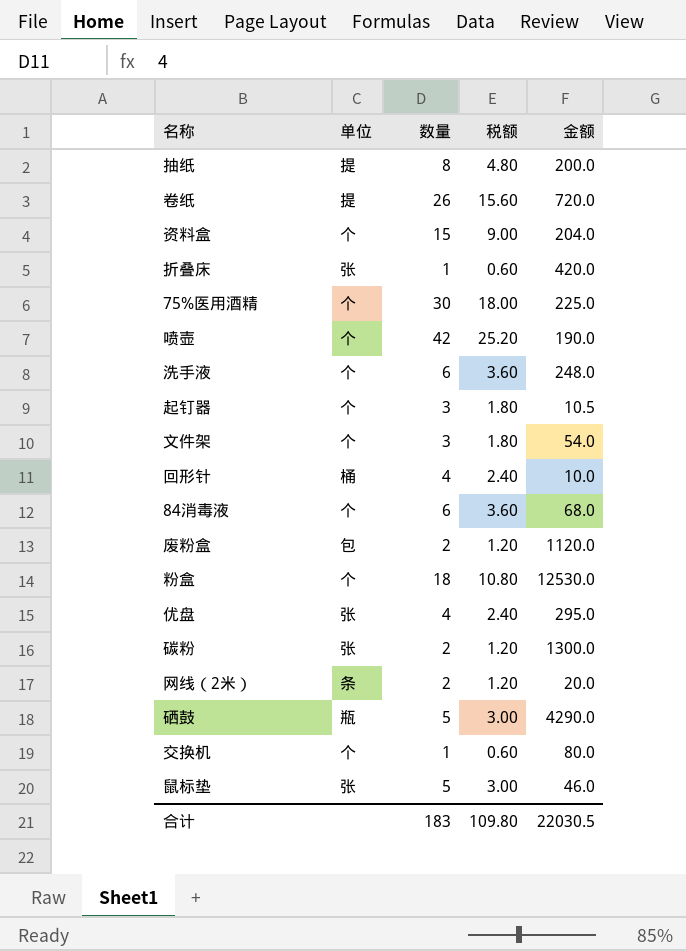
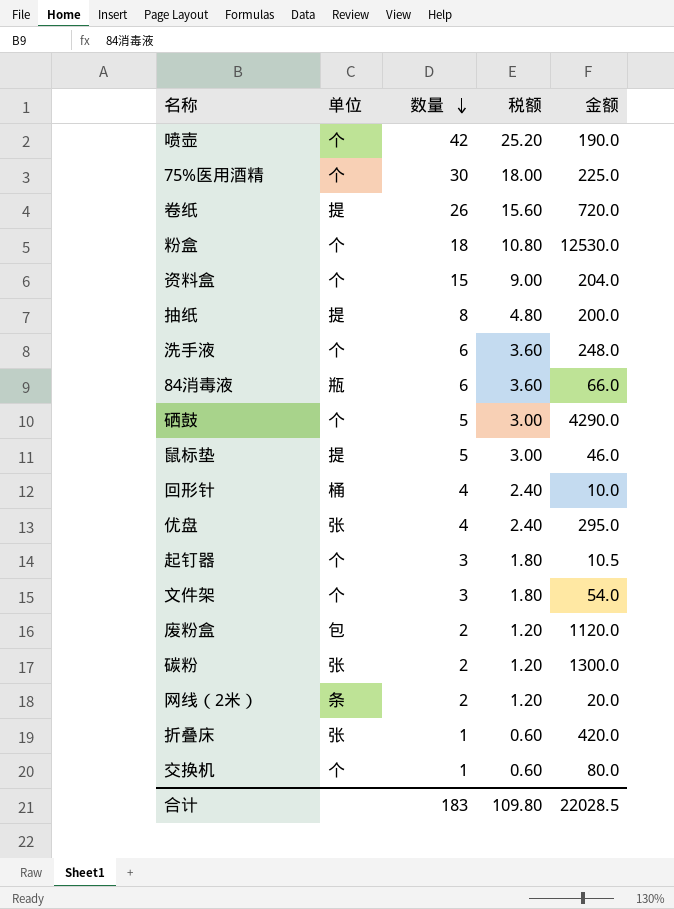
row order: none -> 数量 descending
84消毒液 | 单位: 个 -> 瓶
84消毒液 | 金额: 68.0 -> 66.0
硒鼓 | 单位: 瓶 -> 个
鼠标垫 | 单位: 张 -> 提
合计 | 金额: 22030.5 -> 22028.5

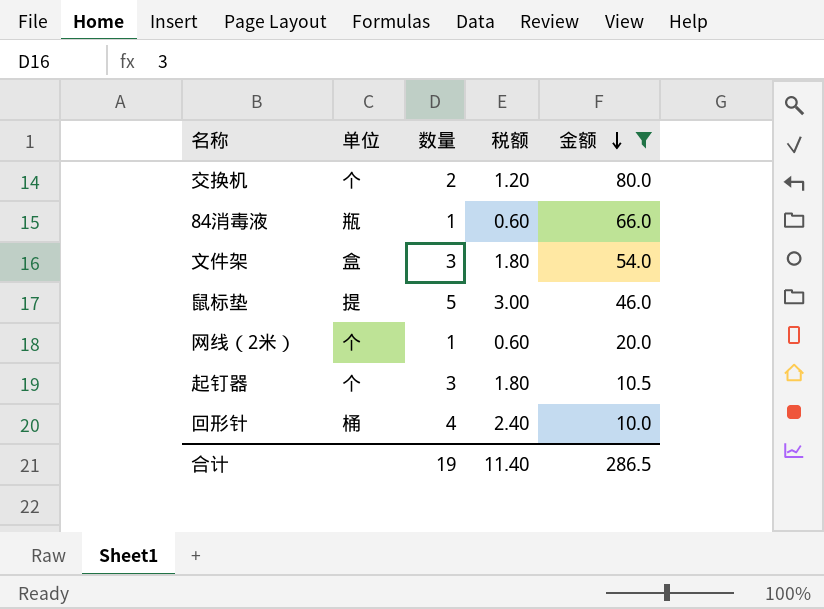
filter: none -> 金额 <= 80.0
row order: 数量 descending -> 金额 descending
交换机 | 数量: 1 -> 2
交换机 | 税额: 0.60 -> 1.20
84消毒液 | 数量: 6 -> 1
84消毒液 | 税额: 3.60 -> 0.60
文件架 | 单位: 个 -> 盒
网线（2米） | 单位: 条 -> 个
网线（2米） | 数量: 2 -> 1
网线（2米） | 税额: 1.20 -> 0.60
合计 | 数量: 183 -> 19
合计 | 税额: 109.80 -> 11.40
合计 | 金额: 22028.5 -> 286.5

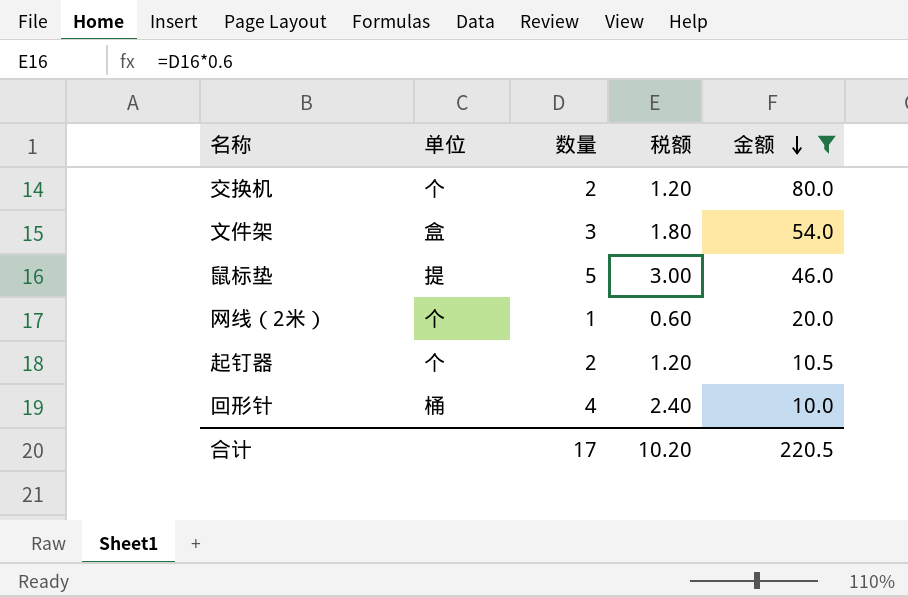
row 84消毒液: 瓶 | 1 | 0.60 | 66.0 -> none
起钉器 | 数量: 3 -> 2
起钉器 | 税额: 1.80 -> 1.20
合计 | 数量: 19 -> 17
合计 | 税额: 11.40 -> 10.20
合计 | 金额: 286.5 -> 220.5

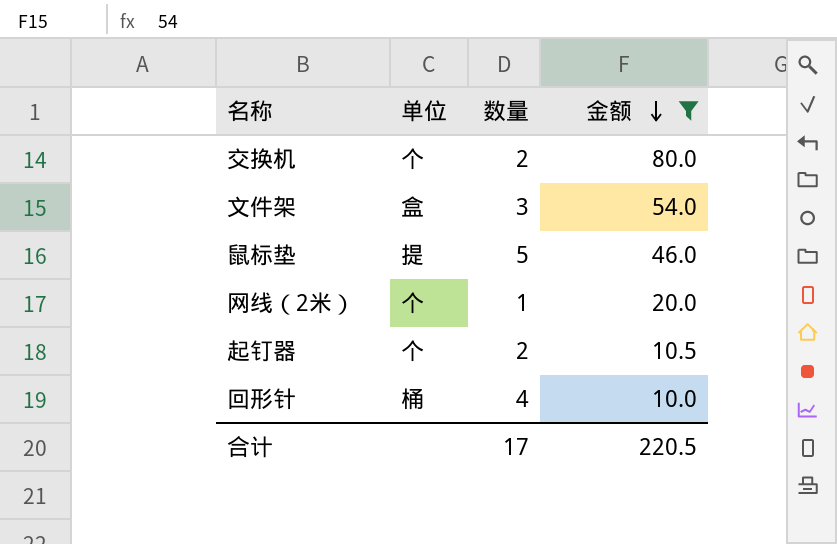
column 税额 | formula: [数量] * 0.6 -> none

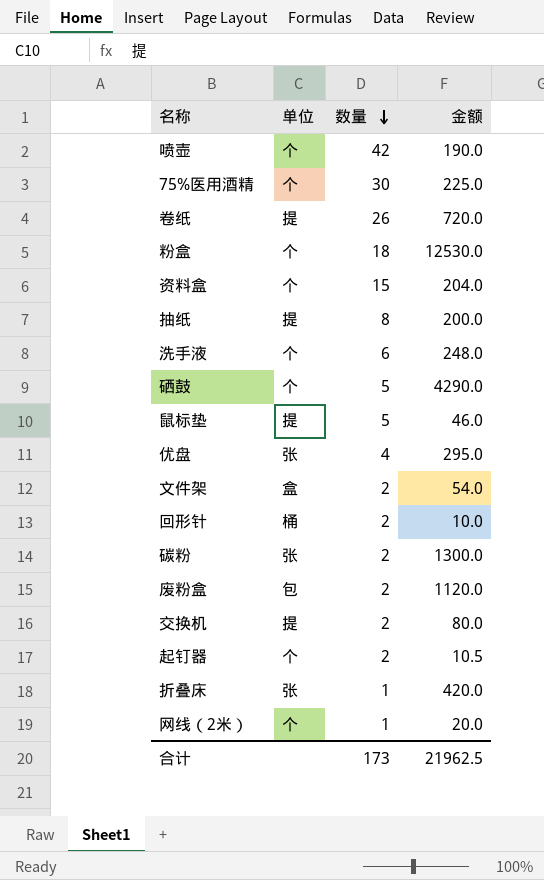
filter: 金额 <= 80.0 -> none
row order: 金额 descending -> 数量 descending
文件架 | 数量: 3 -> 2
回形针 | 数量: 4 -> 2
交换机 | 单位: 个 -> 提
合计 | 数量: 17 -> 173
合计 | 金额: 220.5 -> 21962.5

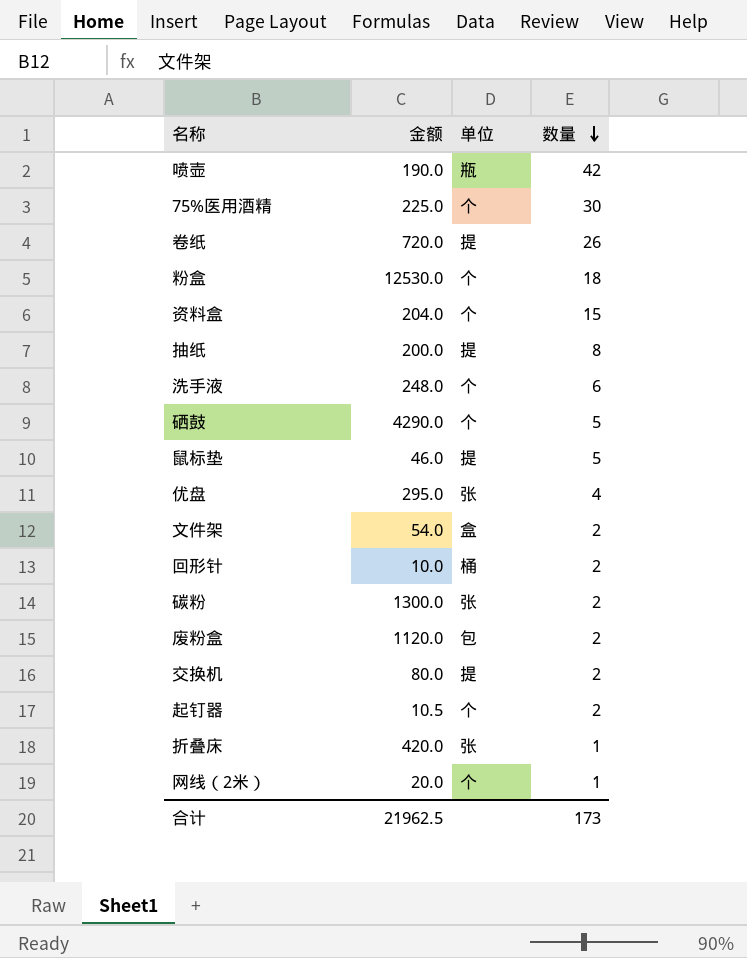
column 金额 | position: 4 -> 2
喷壶 | 单位: 个 -> 瓶

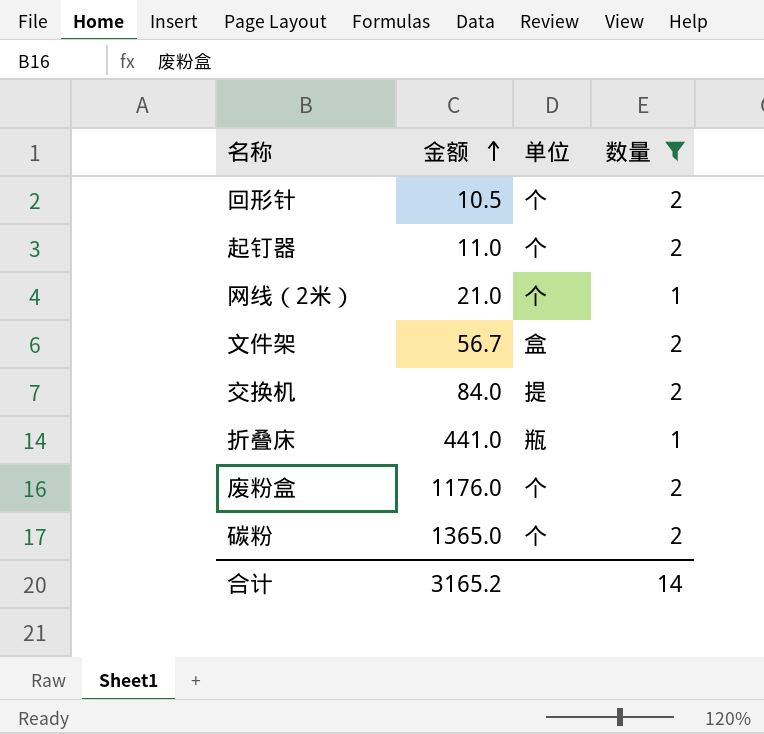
filter: none -> 数量 <= 2
row order: 数量 descending -> 金额 ascending
回形针 | 金额: 10.0 -> 10.5
回形针 | 单位: 桶 -> 个
起钉器 | 金额: 10.5 -> 11.0
网线（2米） | 金额: 20.0 -> 21.0
文件架 | 金额: 54.0 -> 56.7
交换机 | 金额: 80.0 -> 84.0
折叠床 | 金额: 420.0 -> 441.0
折叠床 | 单位: 张 -> 瓶
废粉盒 | 金额: 1120.0 -> 1176.0
废粉盒 | 单位: 包 -> 个
碳粉 | 金额: 1300.0 -> 1365.0
碳粉 | 单位: 张 -> 个
合计 | 金额: 21962.5 -> 3165.2
合计 | 数量: 173 -> 14

